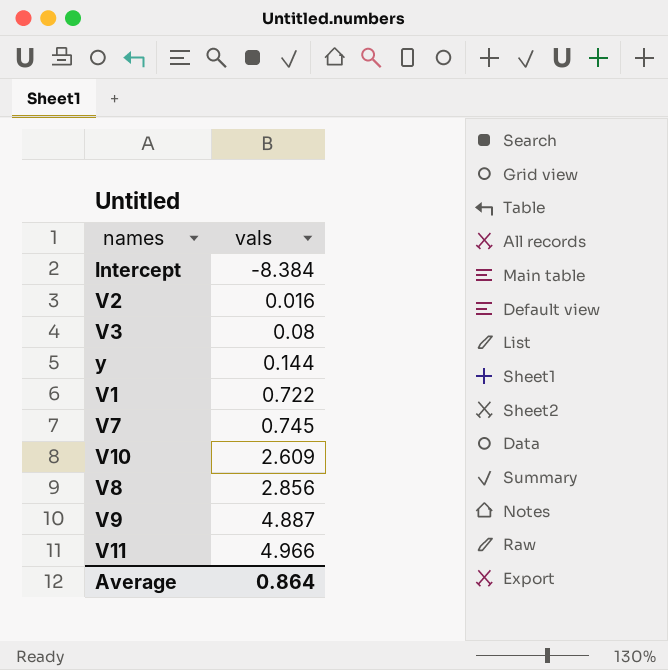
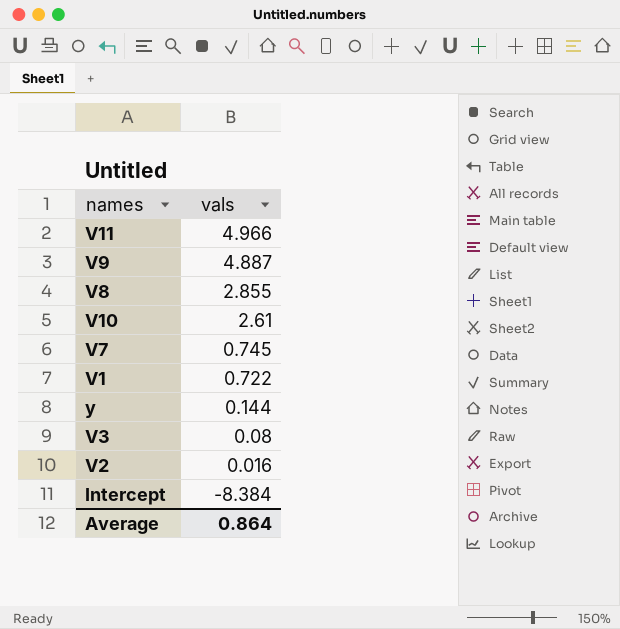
row order: vals ascending -> vals descending
V8 | vals: 2.856 -> 2.855
V10 | vals: 2.609 -> 2.61

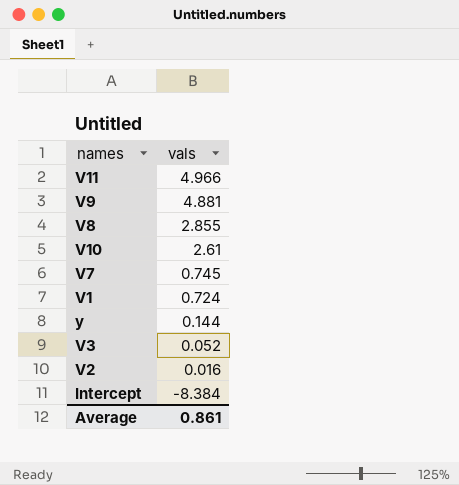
V9 | vals: 4.887 -> 4.881
V1 | vals: 0.722 -> 0.724
V3 | vals: 0.08 -> 0.052
Average | vals: 0.864 -> 0.861

